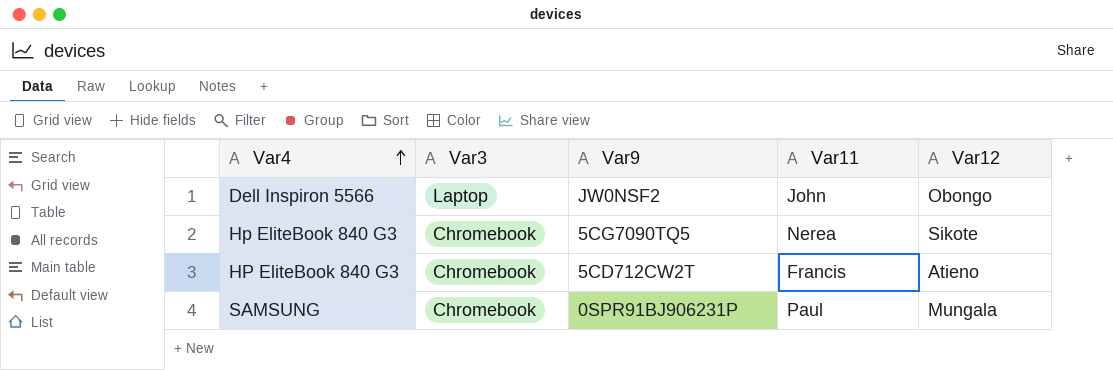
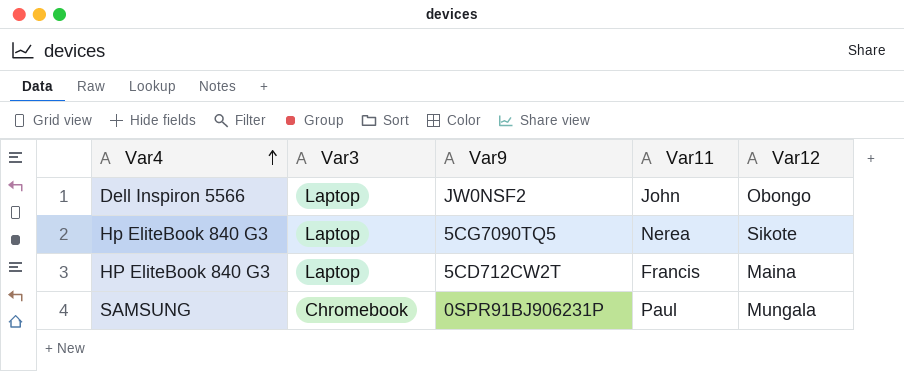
Hp EliteBook 840 G3 | Var3: Chromebook -> Laptop
HP EliteBook 840 G3 | Var3: Chromebook -> Laptop
HP EliteBook 840 G3 | Var12: Atieno -> Maina

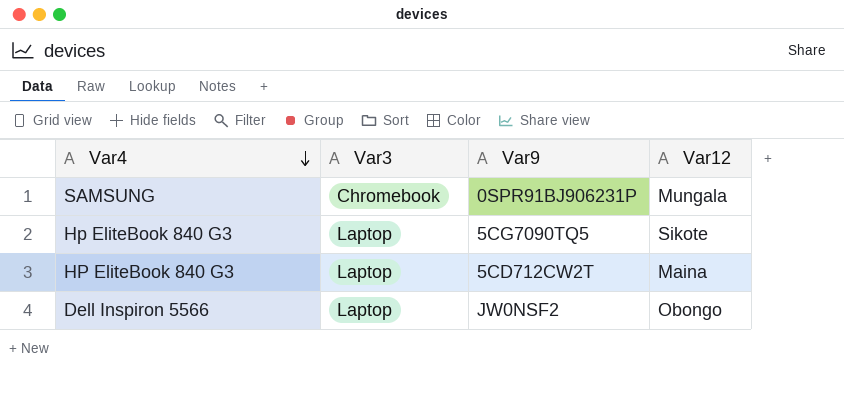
row order: Var4 ascending -> Var4 descending
column Var11 | position: 4 -> none

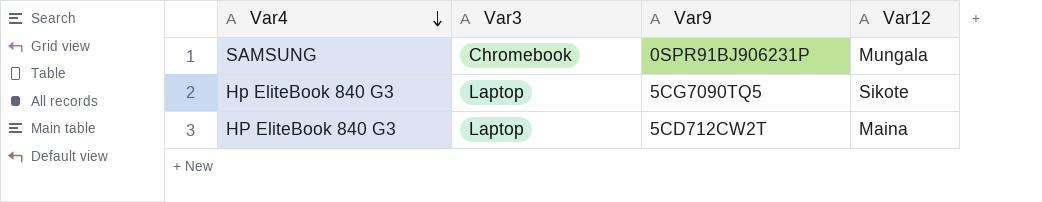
row Dell Inspiron 5566: Laptop | JW0NSF2 | Obongo -> none

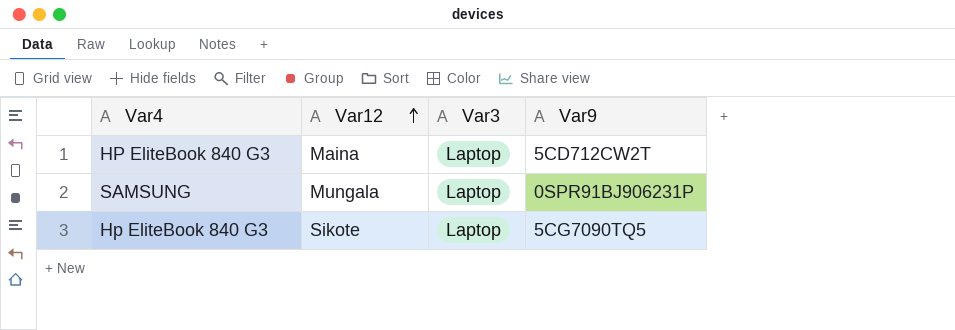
row order: Var4 descending -> Var12 ascending
column Var12 | position: 4 -> 2
SAMSUNG | Var3: Chromebook -> Laptop

